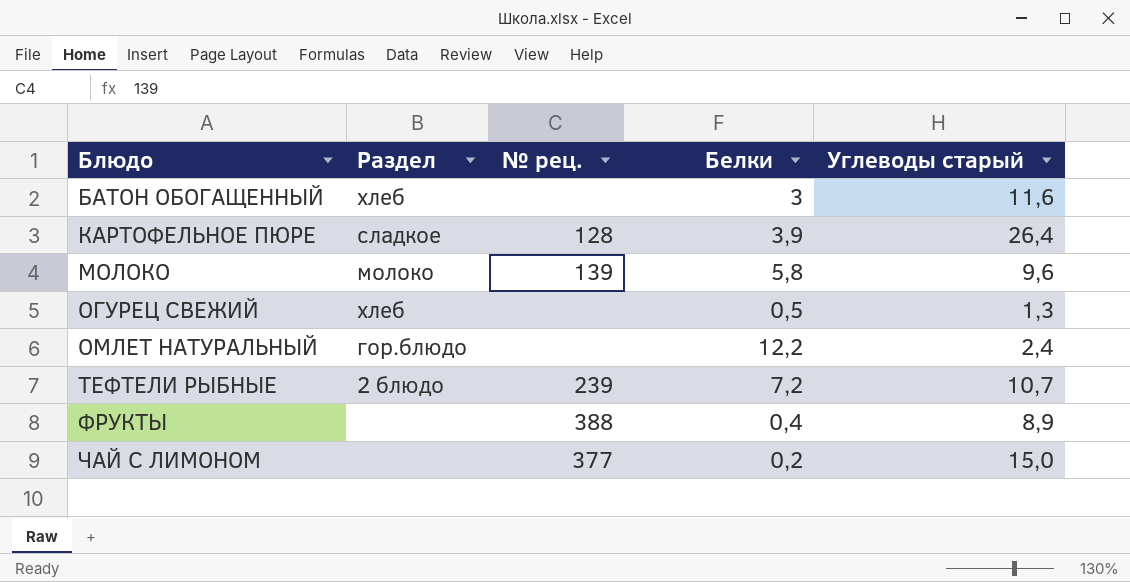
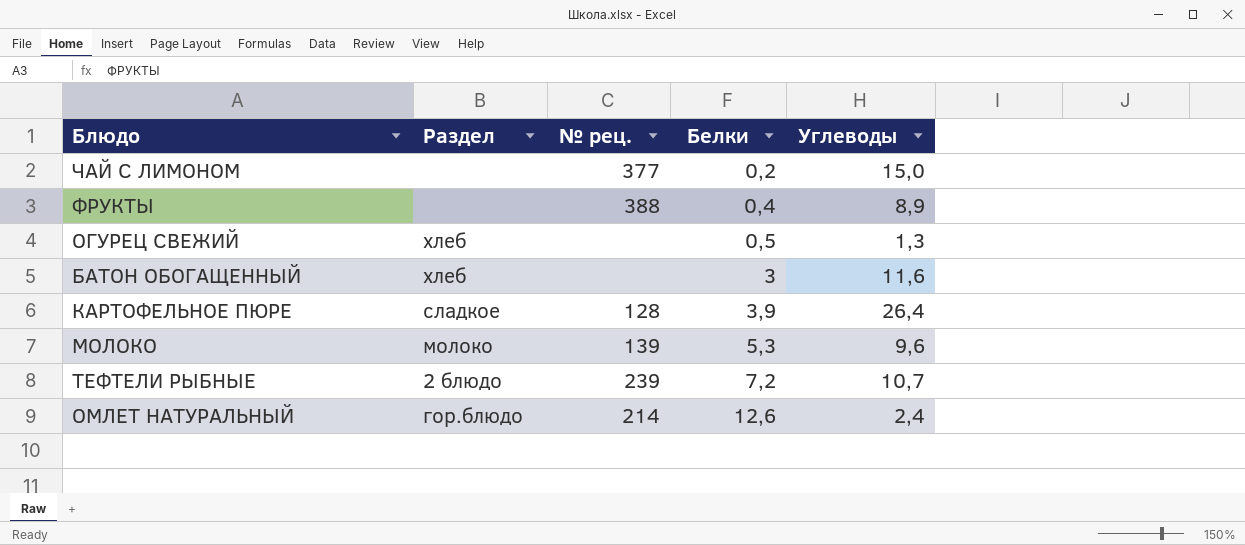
row order: Блюдо ascending -> Белки ascending
column name: Углеводы старый -> Углеводы
МОЛОКО | Белки: 5,8 -> 5,3
ОМЛЕТ НАТУРАЛЬНЫЙ | № рец.: none -> 214
ОМЛЕТ НАТУРАЛЬНЫЙ | Белки: 12,2 -> 12,6

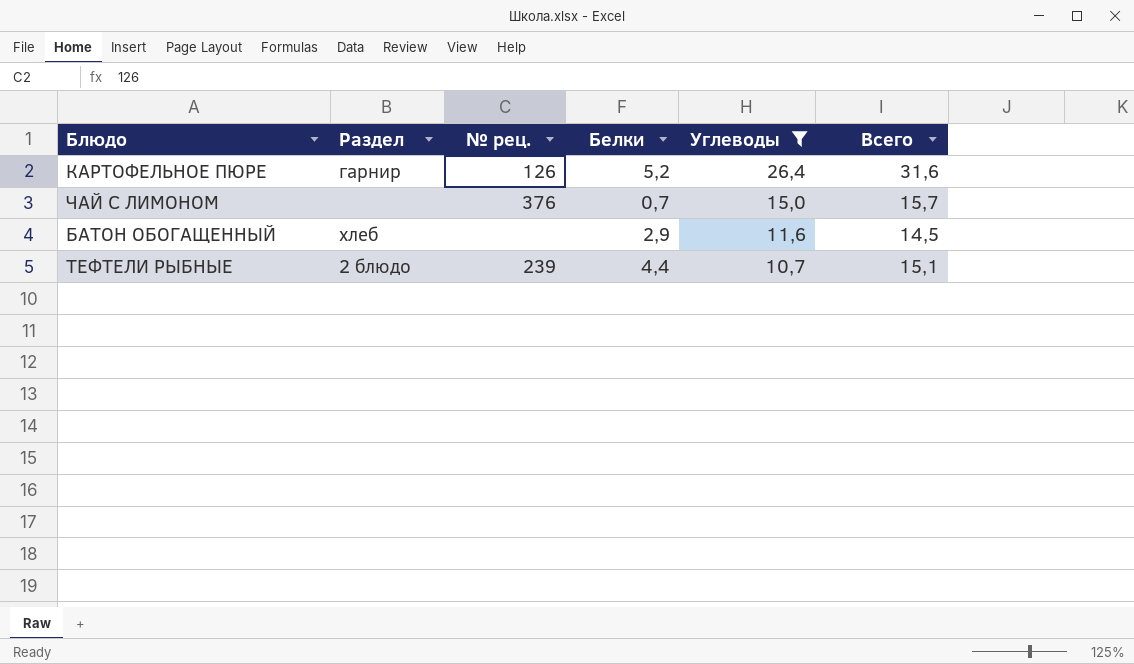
filter: none -> Углеводы >= 10,7
row order: Белки ascending -> Углеводы descending
column Всего | formula: none -> [Белки] + [Углеводы]
КАРТОФЕЛЬНОЕ ПЮРЕ | Раздел: сладкое -> гарнир
КАРТОФЕЛЬНОЕ ПЮРЕ | № рец.: 128 -> 126
КАРТОФЕЛЬНОЕ ПЮРЕ | Белки: 3,9 -> 5,2
ЧАЙ С ЛИМОНОМ | № рец.: 377 -> 376
ЧАЙ С ЛИМОНОМ | Белки: 0,2 -> 0,7
БАТОН ОБОГАЩЕННЫЙ | Белки: 3 -> 2,9
ТЕФТЕЛИ РЫБНЫЕ | Белки: 7,2 -> 4,4

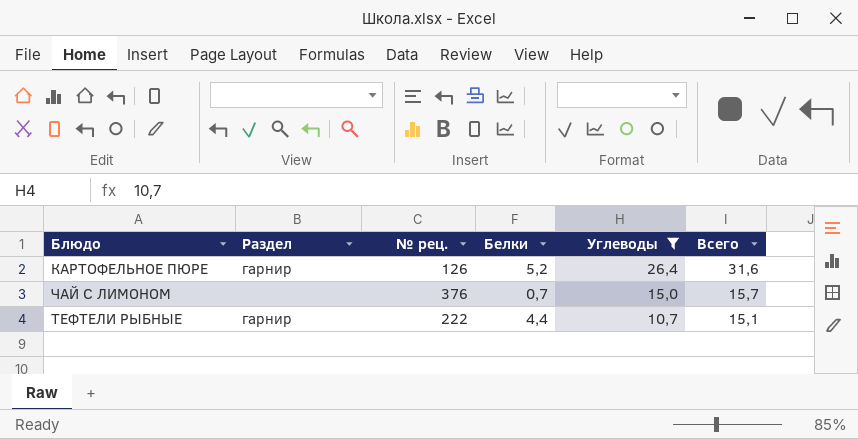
row БАТОН ОБОГАЩЕННЫЙ: хлеб | none | 2,9 | 11,6 | 14,5 -> none
ТЕФТЕЛИ РЫБНЫЕ | Раздел: 2 блюдо -> гарнир
ТЕФТЕЛИ РЫБНЫЕ | № рец.: 239 -> 222

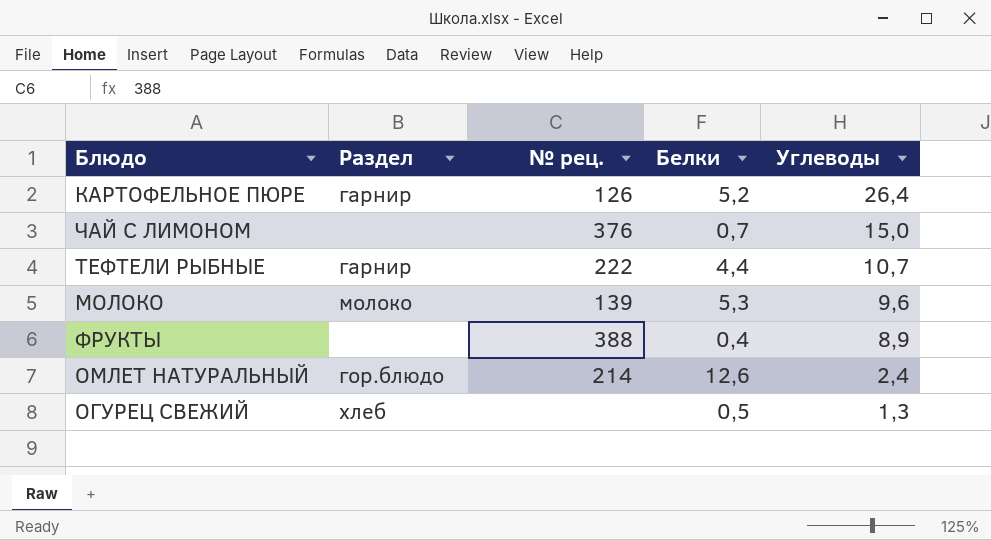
filter: Углеводы >= 10,7 -> none
column Всего | formula: [Белки] + [Углеводы] -> none

